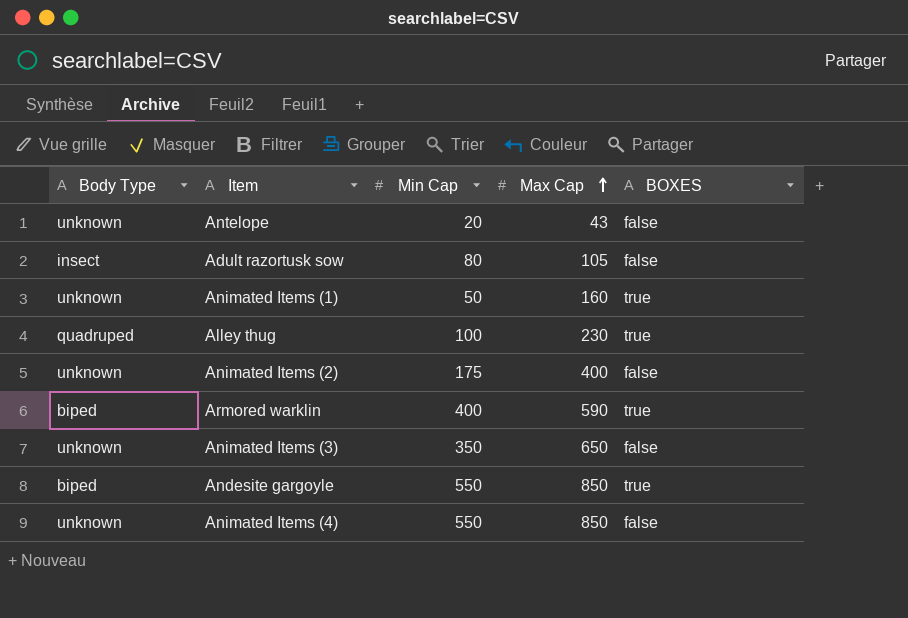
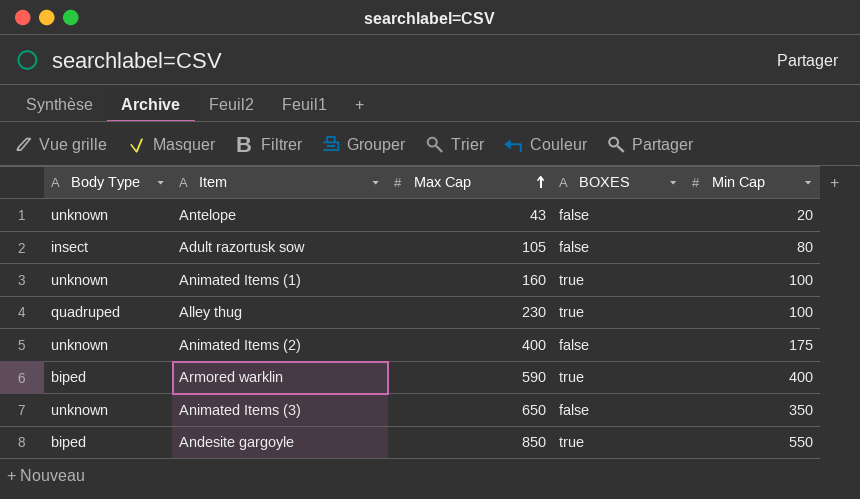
column Min Cap | position: 3 -> 5
row Animated Items (4): unknown | 550 | 850 | false -> none
Animated Items (1) | Min Cap: 50 -> 100

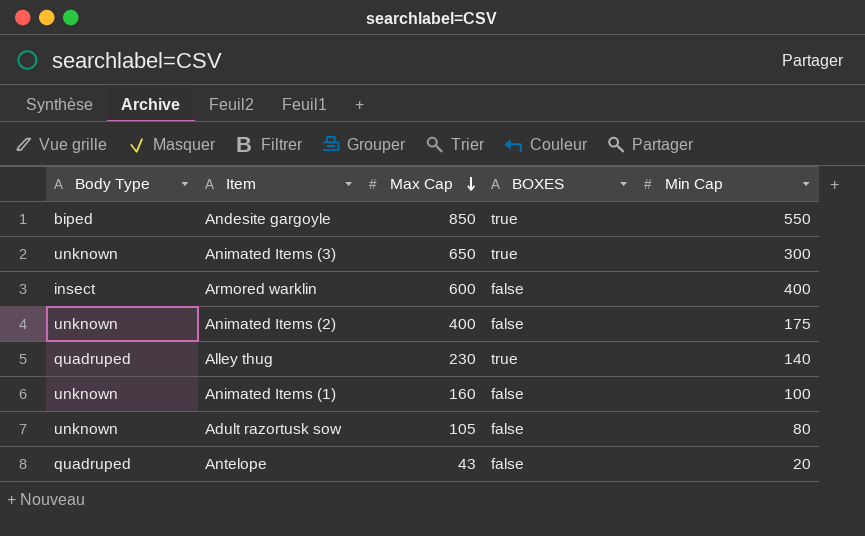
row order: Max Cap ascending -> Max Cap descending
Animated Items (3) | BOXES: false -> true
Animated Items (3) | Min Cap: 350 -> 300
Armored warklin | Body Type: biped -> insect
Armored warklin | Max Cap: 590 -> 600
Armored warklin | BOXES: true -> false
Alley thug | Min Cap: 100 -> 140
Animated Items (1) | BOXES: true -> false
Adult razortusk sow | Body Type: insect -> unknown
Antelope | Body Type: unknown -> quadruped

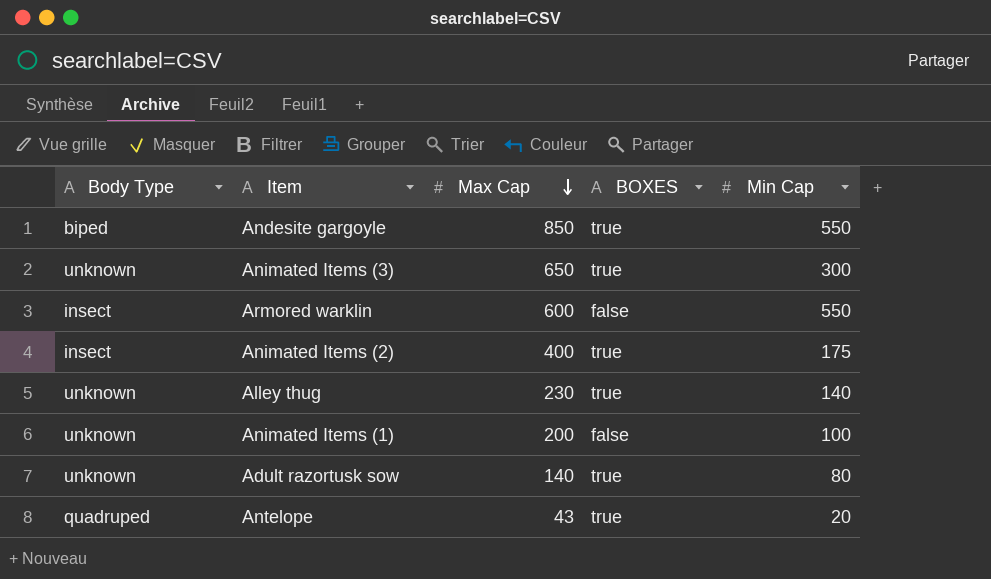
Armored warklin | Min Cap: 400 -> 550
Animated Items (2) | Body Type: unknown -> insect
Animated Items (2) | BOXES: false -> true
Alley thug | Body Type: quadruped -> unknown
Animated Items (1) | Max Cap: 160 -> 200
Adult razortusk sow | Max Cap: 105 -> 140
Adult razortusk sow | BOXES: false -> true
Antelope | BOXES: false -> true

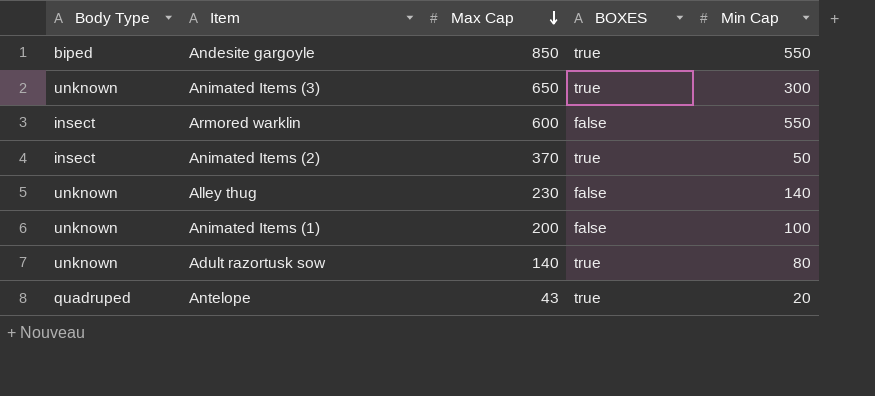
Animated Items (2) | Max Cap: 400 -> 370
Animated Items (2) | Min Cap: 175 -> 50
Alley thug | BOXES: true -> false

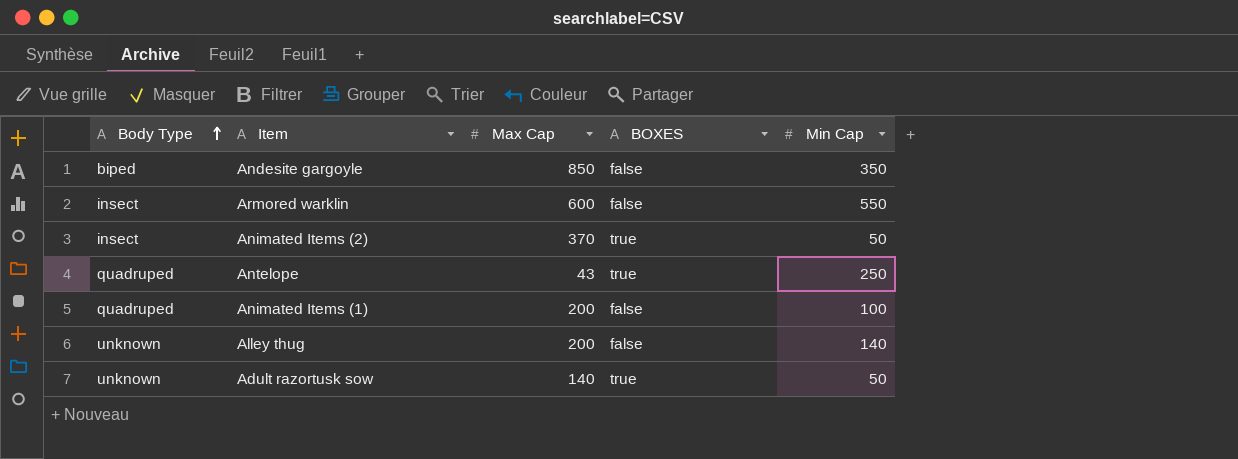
row order: Max Cap descending -> Body Type ascending
row Animated Items (3): unknown | 650 | true | 300 -> none
Andesite gargoyle | BOXES: true -> false
Andesite gargoyle | Min Cap: 550 -> 350
Antelope | Min Cap: 20 -> 250
Animated Items (1) | Body Type: unknown -> quadruped
Alley thug | Max Cap: 230 -> 200
Adult razortusk sow | Min Cap: 80 -> 50

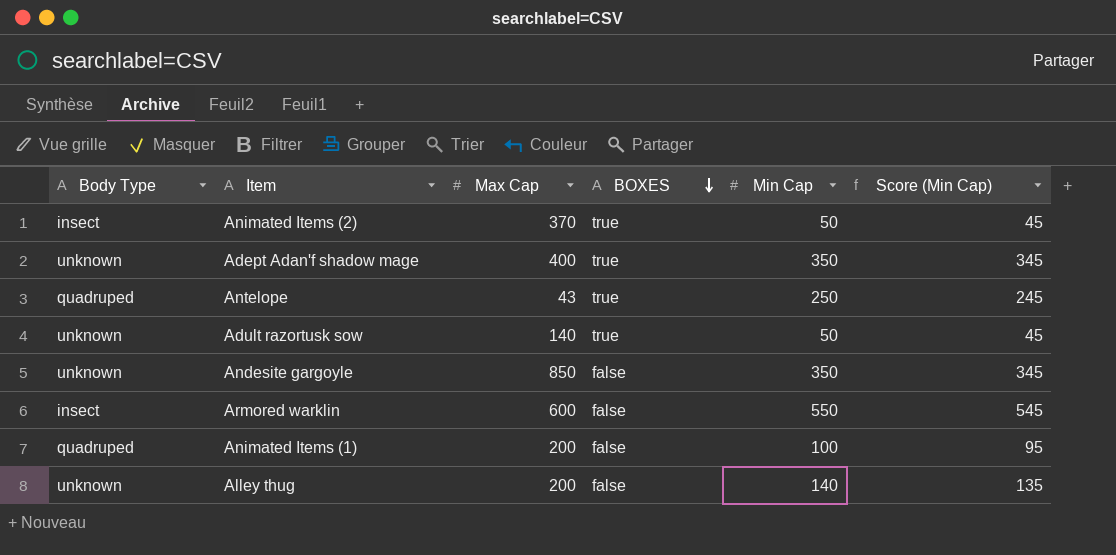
row order: Body Type ascending -> BOXES descending
column Score (Min Cap) | formula: none -> [Min Cap] - 5
row Adept Adan'f shadow mage: none -> unknown | 400 | true | 350 | 345
Andesite gargoyle | Body Type: biped -> unknown

